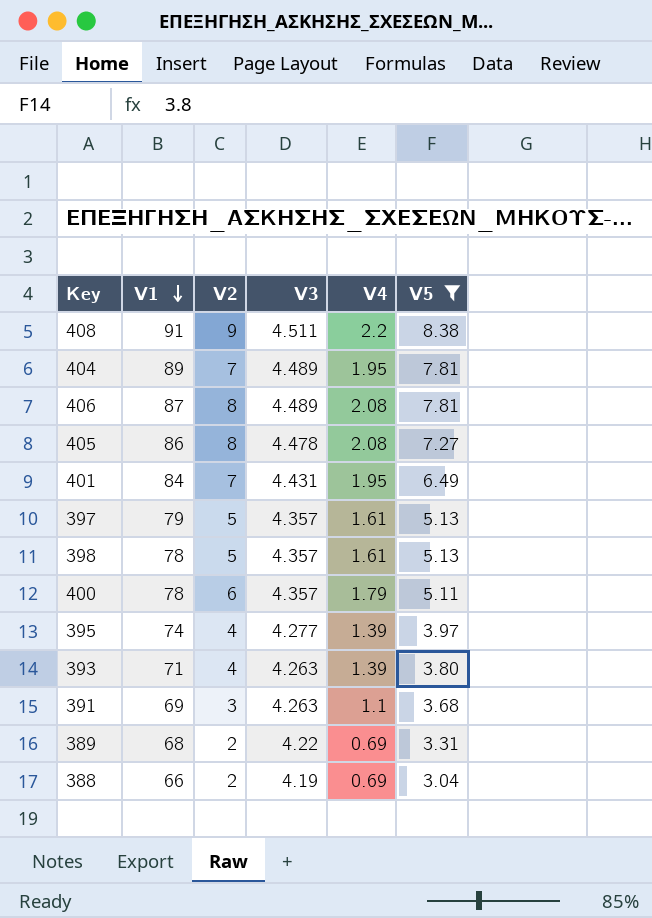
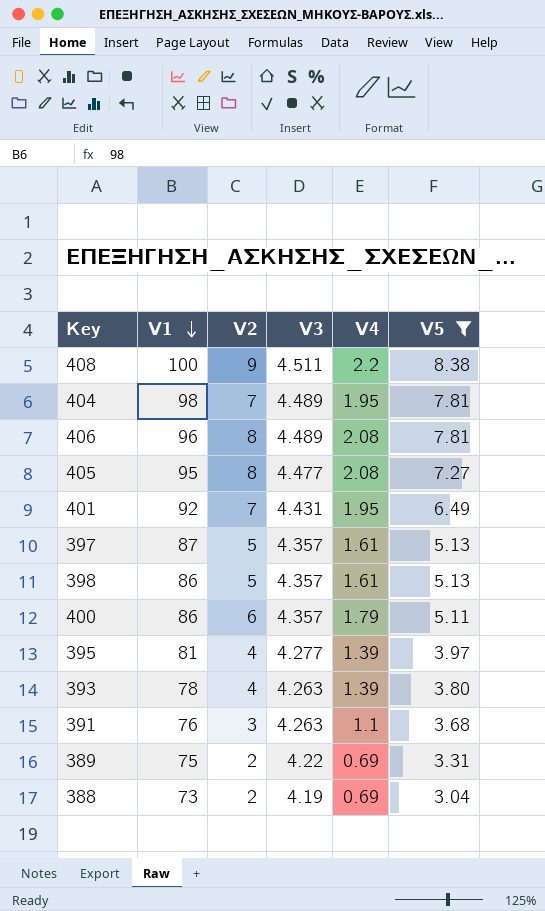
408 | V1: 91 -> 100
404 | V1: 89 -> 98
406 | V1: 87 -> 96
405 | V1: 86 -> 95
405 | V3: 4.478 -> 4.477
401 | V1: 84 -> 92
397 | V1: 79 -> 87
398 | V1: 78 -> 86
400 | V1: 78 -> 86
395 | V1: 74 -> 81
393 | V1: 71 -> 78
391 | V1: 69 -> 76
389 | V1: 68 -> 75
388 | V1: 66 -> 73

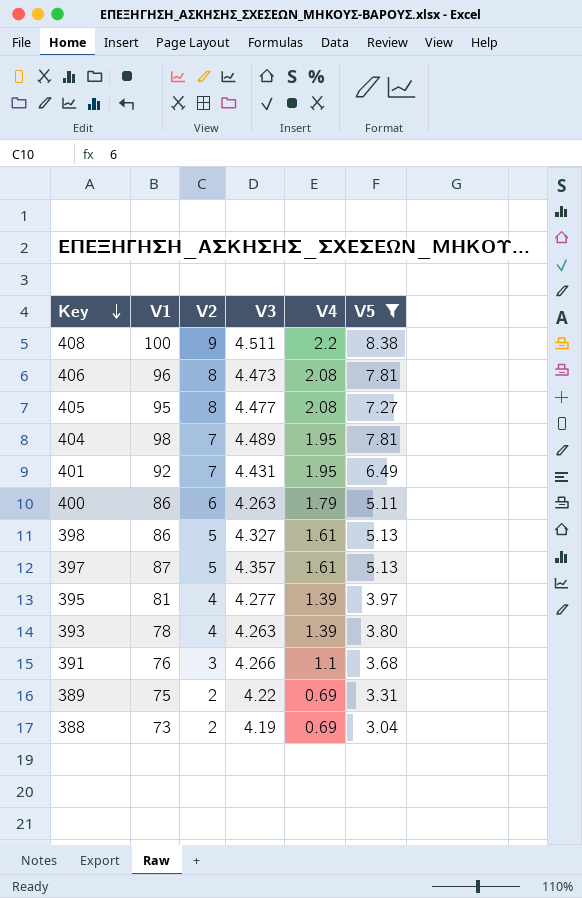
row order: V1 descending -> Key descending
406 | V3: 4.489 -> 4.473
400 | V3: 4.357 -> 4.263
398 | V3: 4.357 -> 4.327
391 | V3: 4.263 -> 4.266

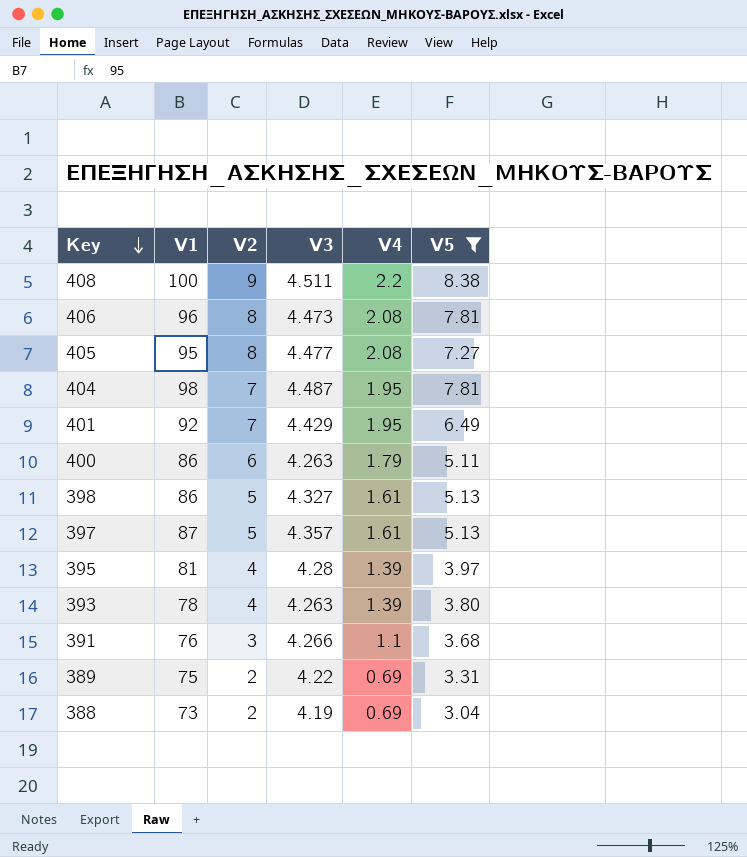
404 | V3: 4.489 -> 4.487
401 | V3: 4.431 -> 4.429
395 | V3: 4.277 -> 4.28

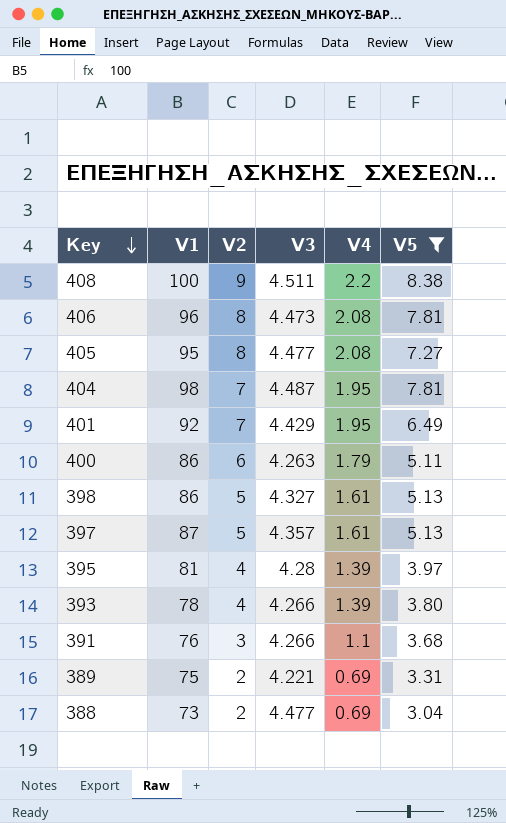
393 | V3: 4.263 -> 4.266
389 | V3: 4.22 -> 4.221
388 | V3: 4.19 -> 4.477

